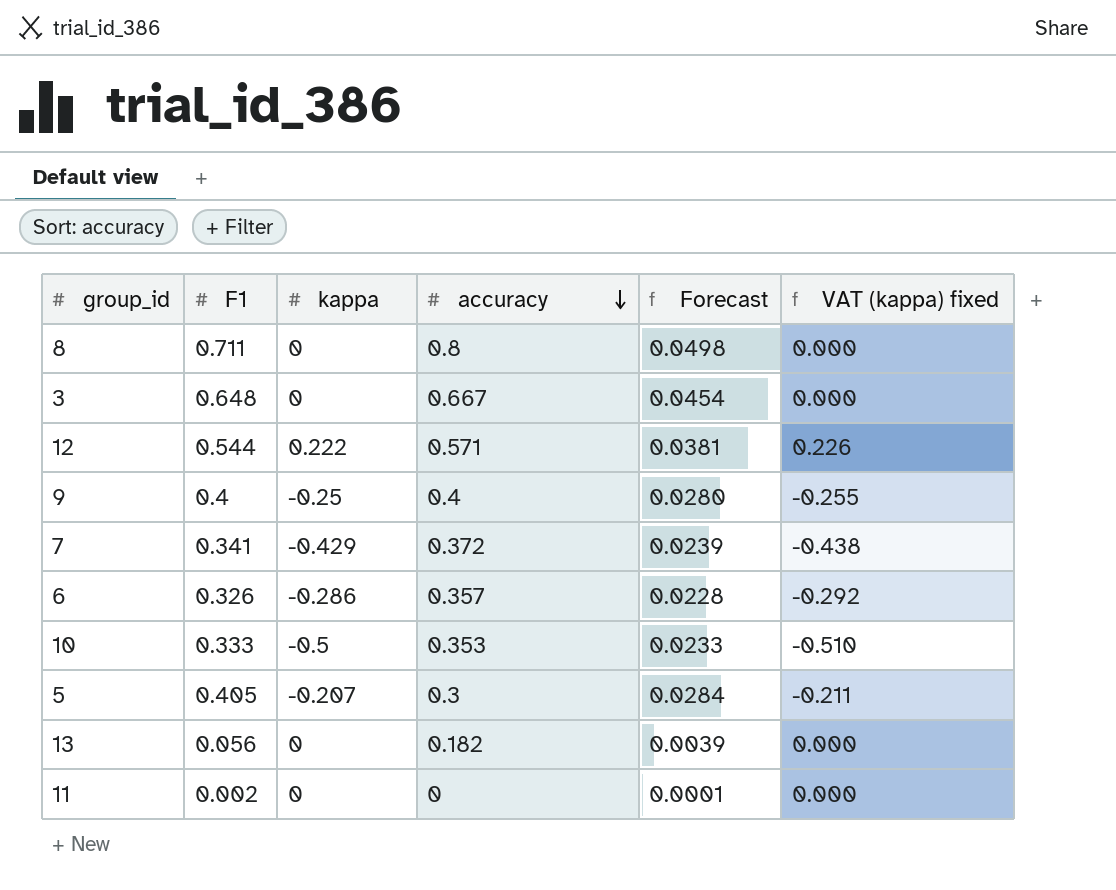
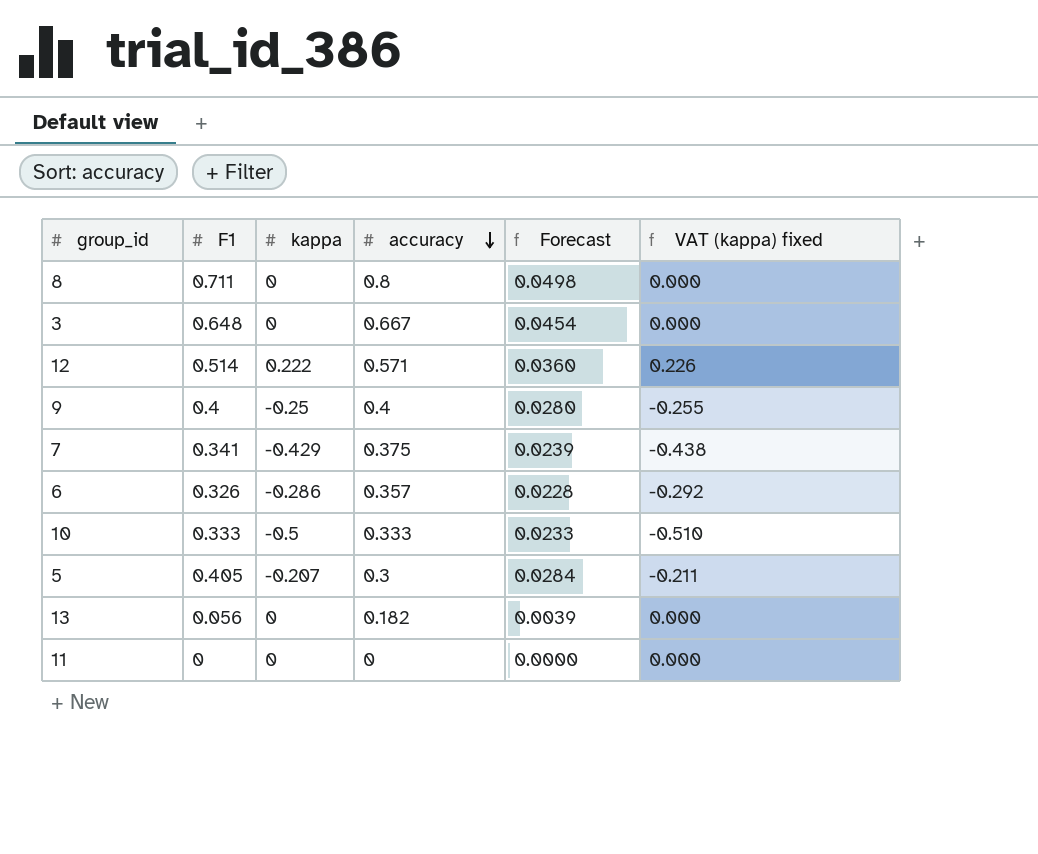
12 | F1: 0.544 -> 0.514
12 | Forecast: 0.0381 -> 0.0360
7 | accuracy: 0.372 -> 0.375
10 | accuracy: 0.353 -> 0.333
11 | F1: 0.002 -> 0
11 | Forecast: 0.0001 -> 0.0000

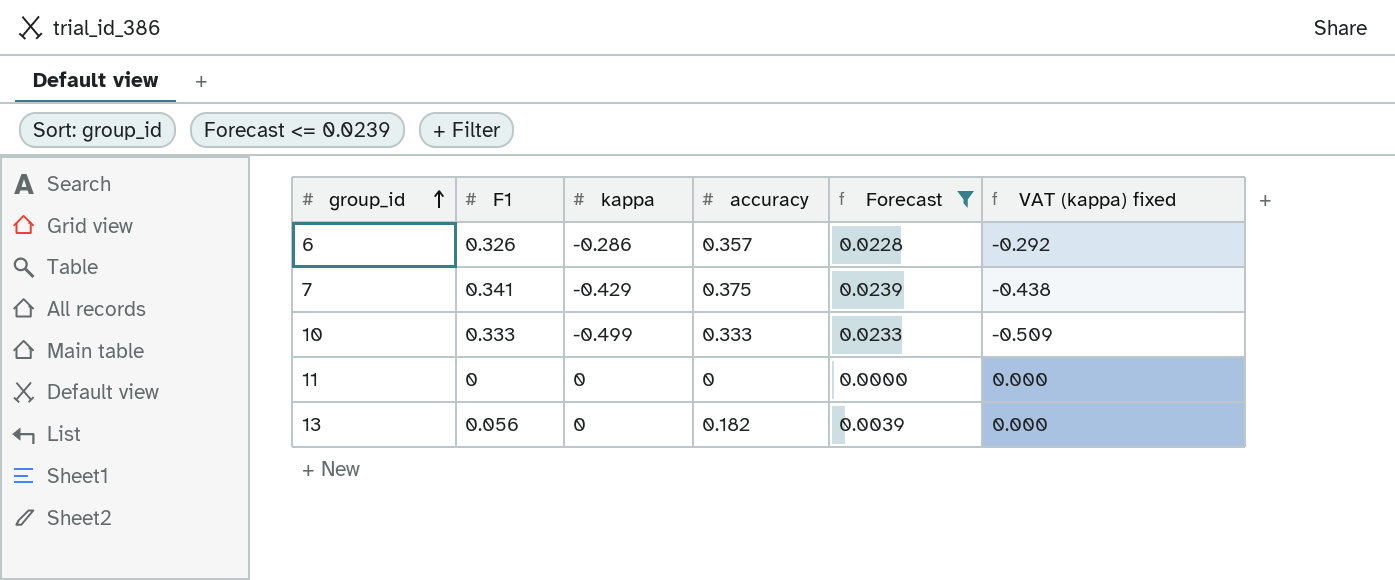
filter: none -> Forecast <= 0.0239
row order: accuracy descending -> group_id ascending
10 | kappa: -0.5 -> -0.499
10 | VAT (kappa) fixed: -0.510 -> -0.509

